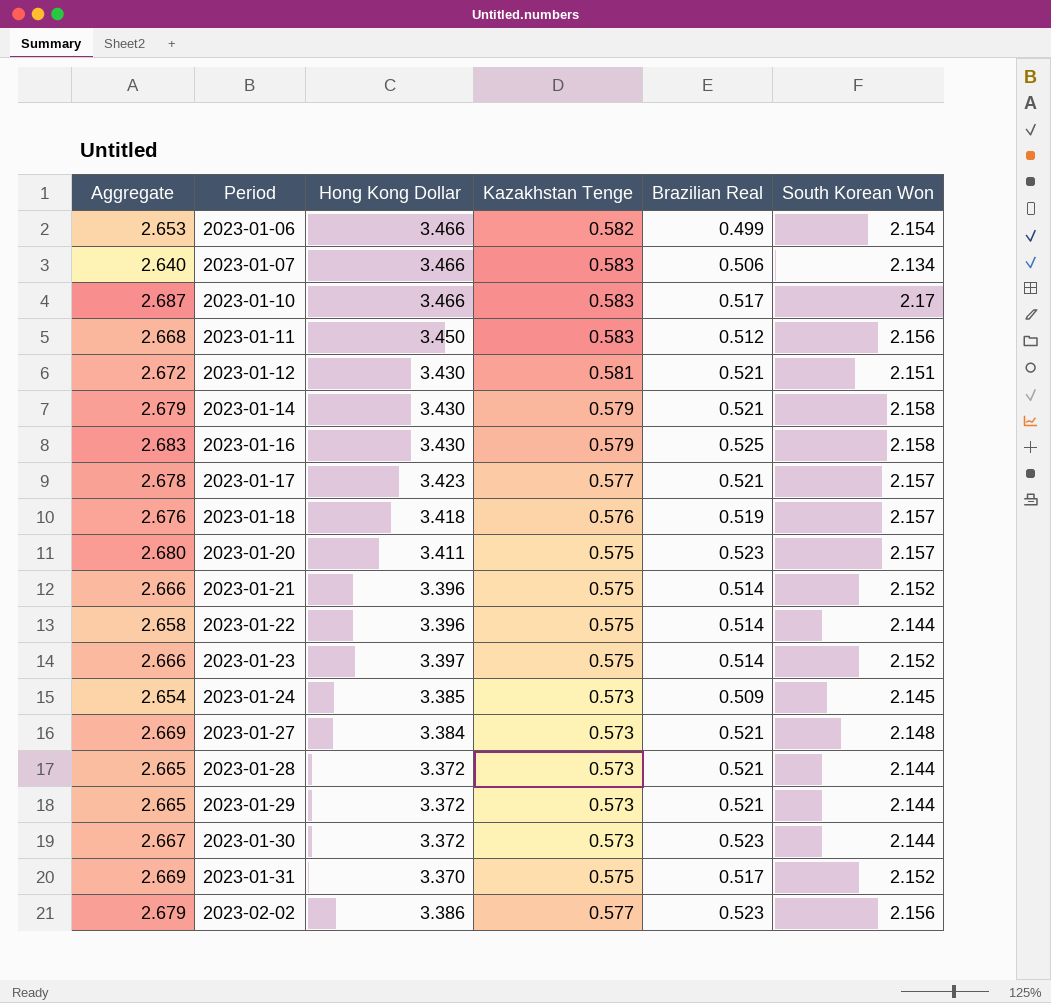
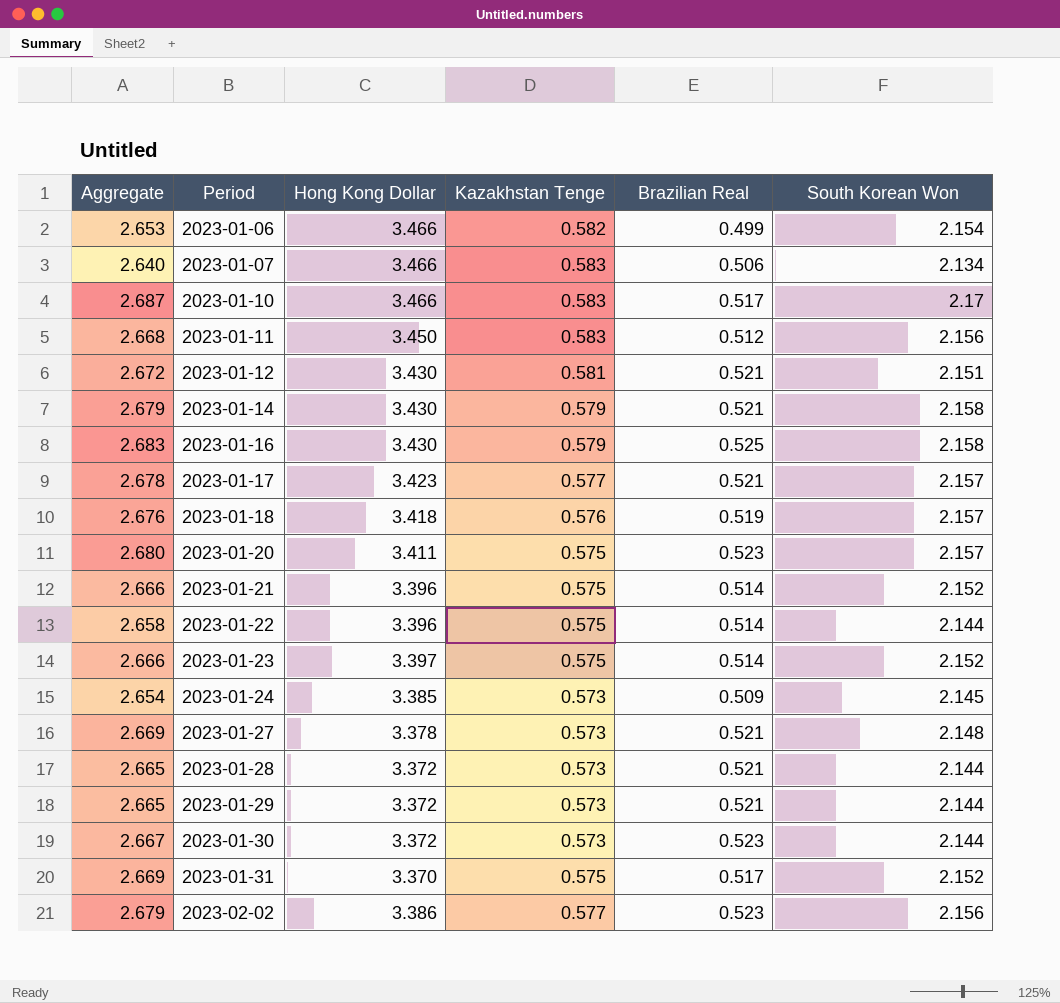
2023-01-27 | Hong Kong Dollar: 3.384 -> 3.378

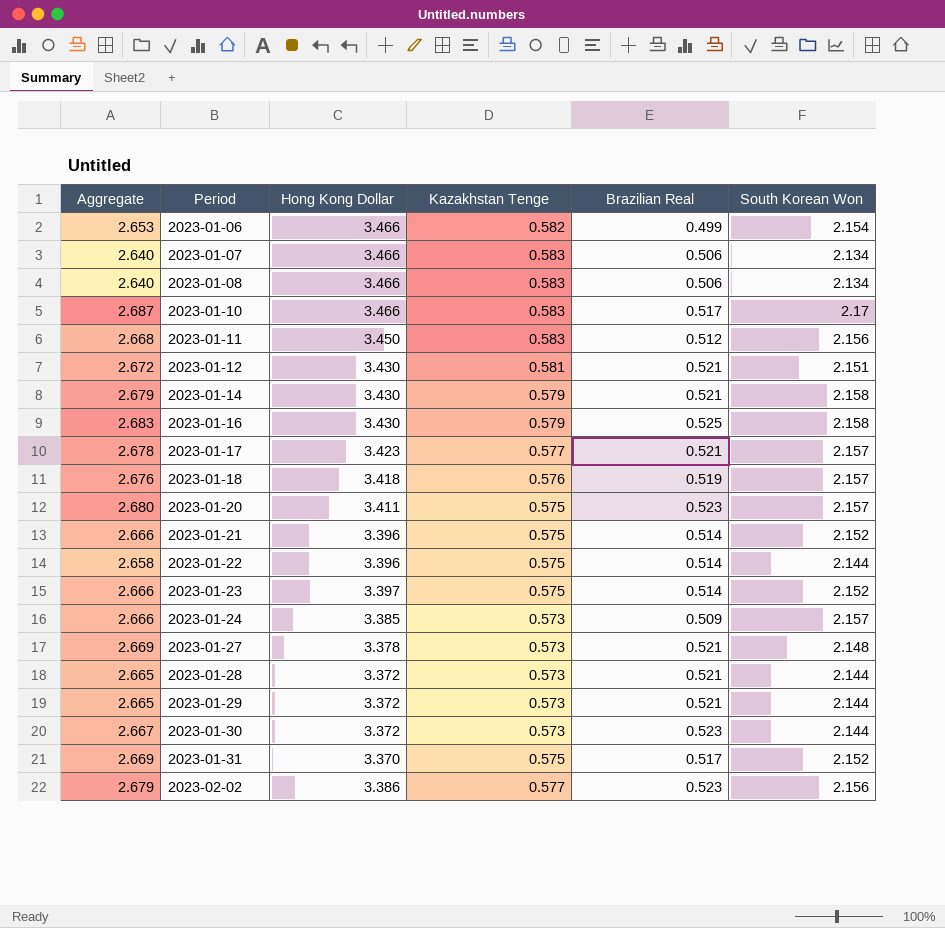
row 2023-01-08: none -> 2.640 | 3.466 | 0.583 | 0.506 | 2.134
2023-01-24 | Aggregate: 2.654 -> 2.666
2023-01-24 | South Korean Won: 2.145 -> 2.157

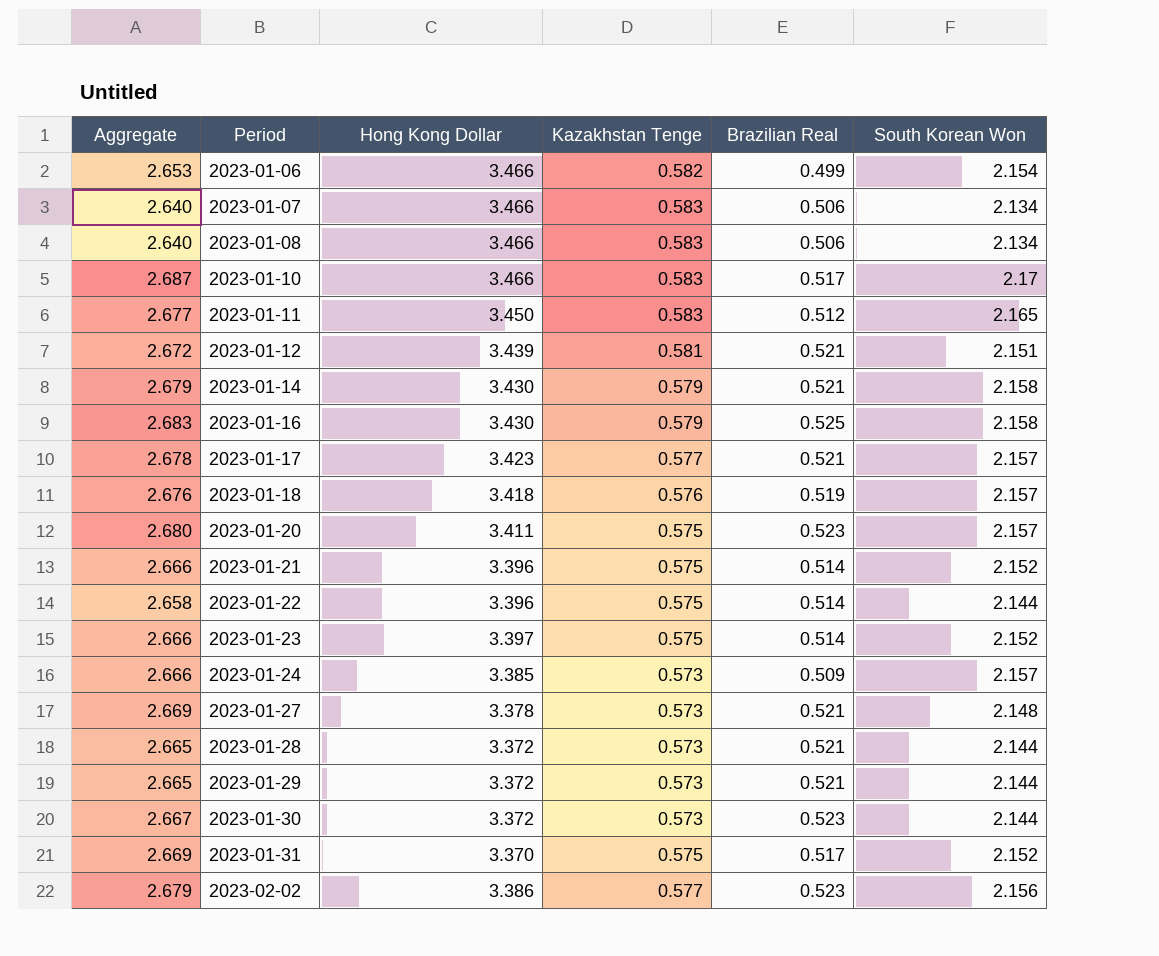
2023-01-11 | Aggregate: 2.668 -> 2.677
2023-01-11 | South Korean Won: 2.156 -> 2.165
2023-01-12 | Hong Kong Dollar: 3.430 -> 3.439

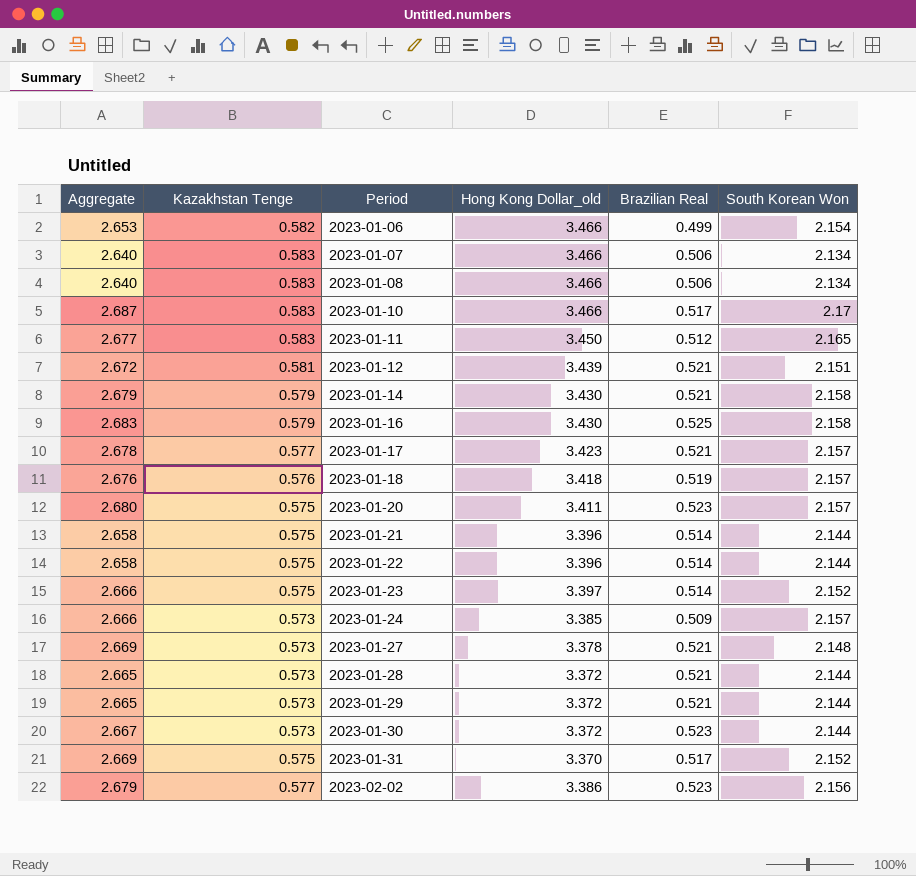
column Kazakhstan Tenge | position: 4 -> 2
column name: Hong Kong Dollar -> Hong Kong Dollar_old
2023-01-21 | Aggregate: 2.666 -> 2.658
2023-01-21 | South Korean Won: 2.152 -> 2.144

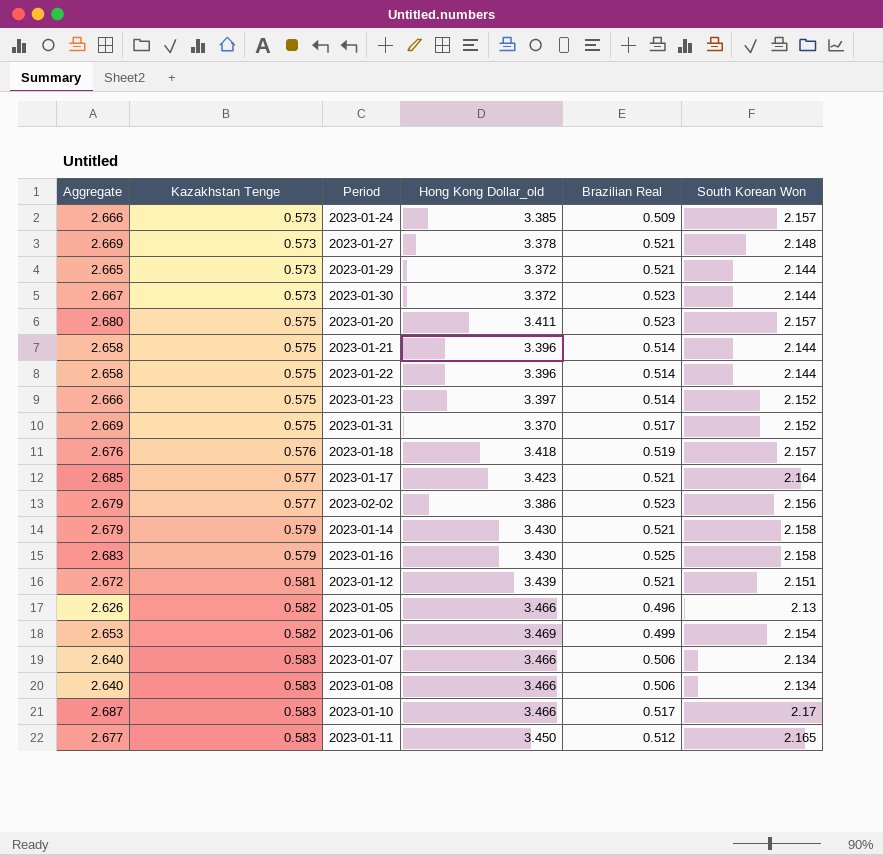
row order: Period ascending -> Kazakhstan Tenge ascending
row 2023-01-28: 2.665 | 0.573 | 3.372 | 0.521 | 2.144 -> none
2023-01-17 | Aggregate: 2.678 -> 2.685
2023-01-17 | South Korean Won: 2.157 -> 2.164
row 2023-01-05: none -> 2.626 | 0.582 | 3.466 | 0.496 | 2.13
2023-01-06 | Hong Kong Dollar_old: 3.466 -> 3.469

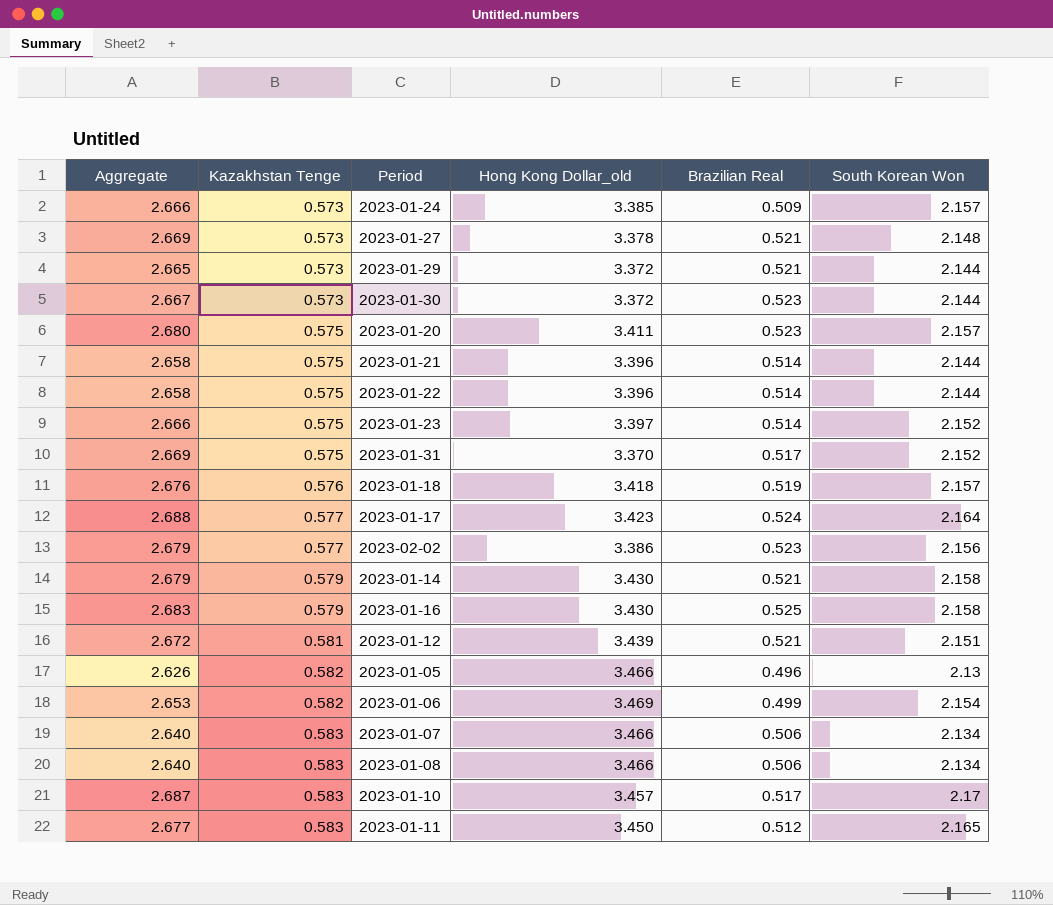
2023-01-17 | Aggregate: 2.685 -> 2.688
2023-01-17 | Brazilian Real: 0.521 -> 0.524
2023-01-10 | Hong Kong Dollar_old: 3.466 -> 3.457

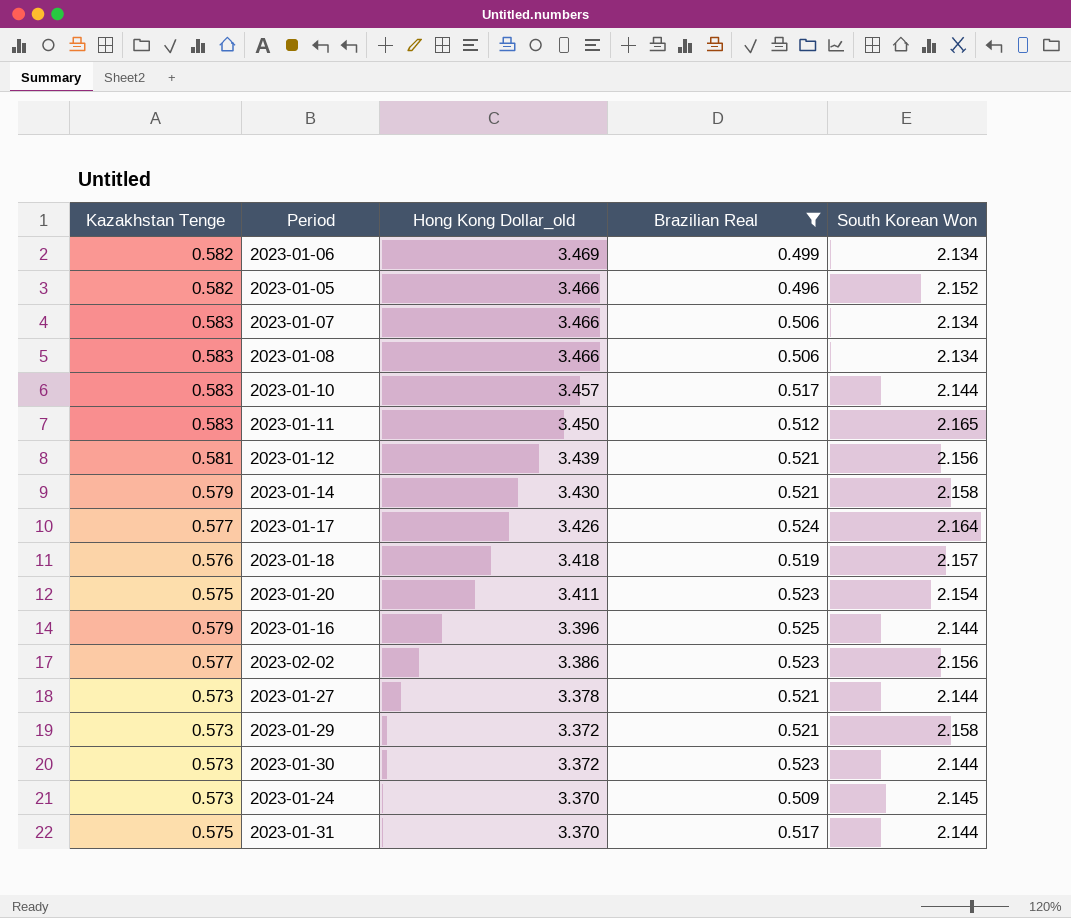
filter: none -> Brazilian Real != 0.514
row order: Kazakhstan Tenge ascending -> Hong Kong Dollar_old descending
column Aggregate | formula: [Brazilian Real] + [South Korean Won] -> none
2023-01-06 | South Korean Won: 2.154 -> 2.134
2023-01-05 | South Korean Won: 2.13 -> 2.152
2023-01-10 | South Korean Won: 2.17 -> 2.144
2023-01-12 | South Korean Won: 2.151 -> 2.156
2023-01-17 | Hong Kong Dollar_old: 3.423 -> 3.426
2023-01-20 | South Korean Won: 2.157 -> 2.154
2023-01-16 | Hong Kong Dollar_old: 3.430 -> 3.396
2023-01-16 | South Korean Won: 2.158 -> 2.144
2023-01-27 | South Korean Won: 2.148 -> 2.144
2023-01-29 | South Korean Won: 2.144 -> 2.158
2023-01-24 | Hong Kong Dollar_old: 3.385 -> 3.370
2023-01-24 | South Korean Won: 2.157 -> 2.145
2023-01-31 | South Korean Won: 2.152 -> 2.144

